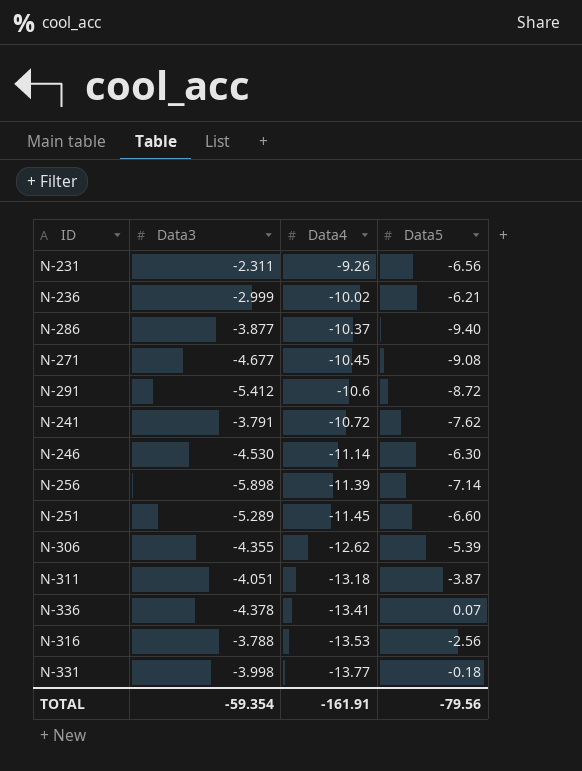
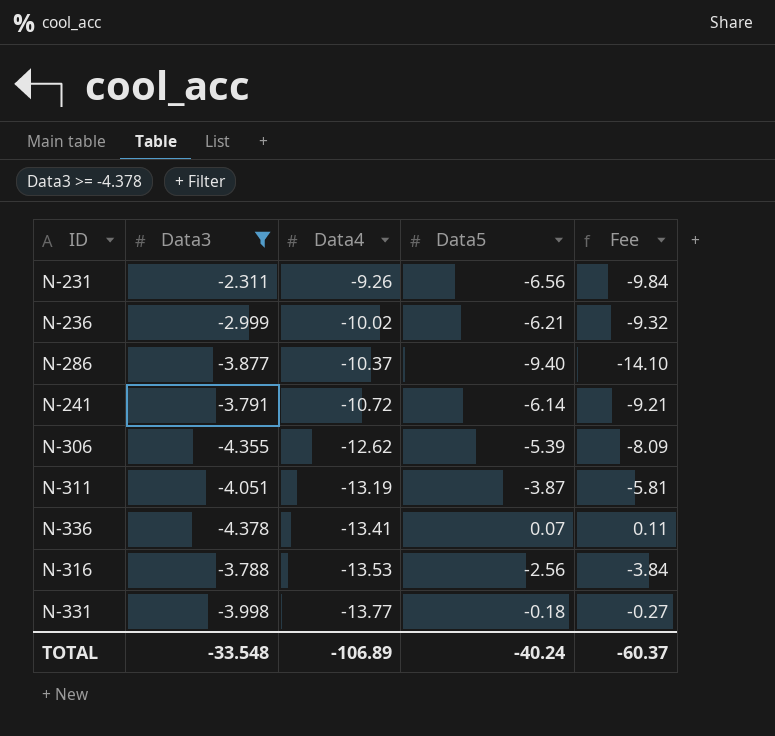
filter: none -> Data3 >= -4.378
column Fee | formula: none -> [Data5] * 1.5
N-241 | Data5: -7.62 -> -6.14
N-311 | Data4: -13.18 -> -13.19
TOTAL | Data3: -59.354 -> -33.548
TOTAL | Data4: -161.91 -> -106.89
TOTAL | Data5: -79.56 -> -40.24

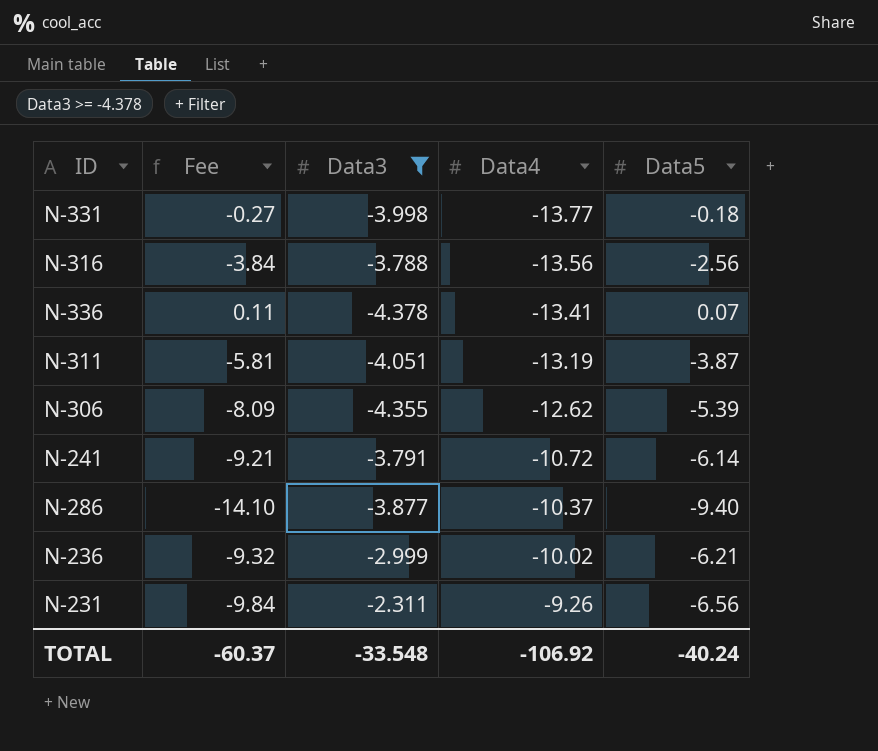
row order: Data4 descending -> Data4 ascending
column Fee | position: 5 -> 2
N-316 | Data4: -13.53 -> -13.56
TOTAL | Data4: -106.89 -> -106.92

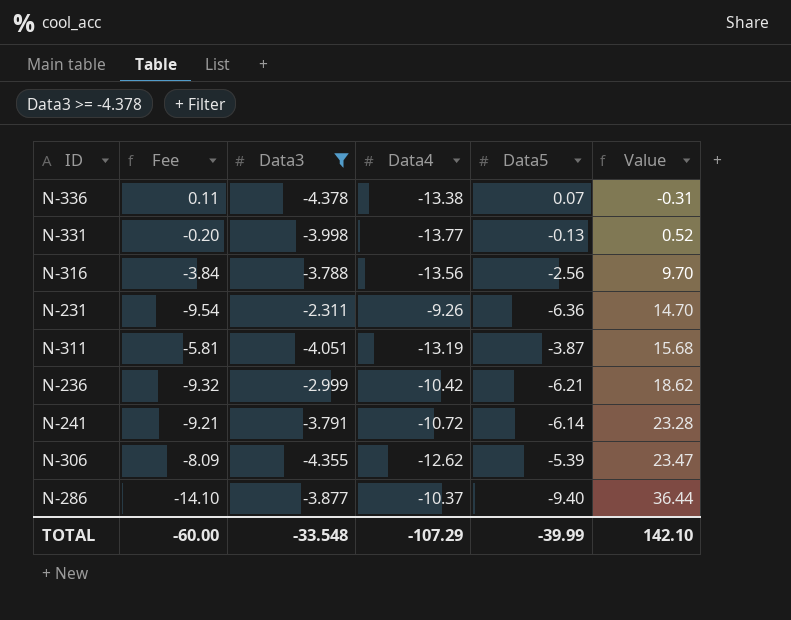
row order: Data4 ascending -> Value ascending
column Value | formula: none -> [Data3] * [Data5]
N-336 | Data4: -13.41 -> -13.38
N-331 | Fee: -0.27 -> -0.20
N-331 | Data5: -0.18 -> -0.13
N-231 | Fee: -9.84 -> -9.54
N-231 | Data5: -6.56 -> -6.36
N-236 | Data4: -10.02 -> -10.42
TOTAL | Fee: -60.37 -> -60.00
TOTAL | Data4: -106.92 -> -107.29
TOTAL | Data5: -40.24 -> -39.99

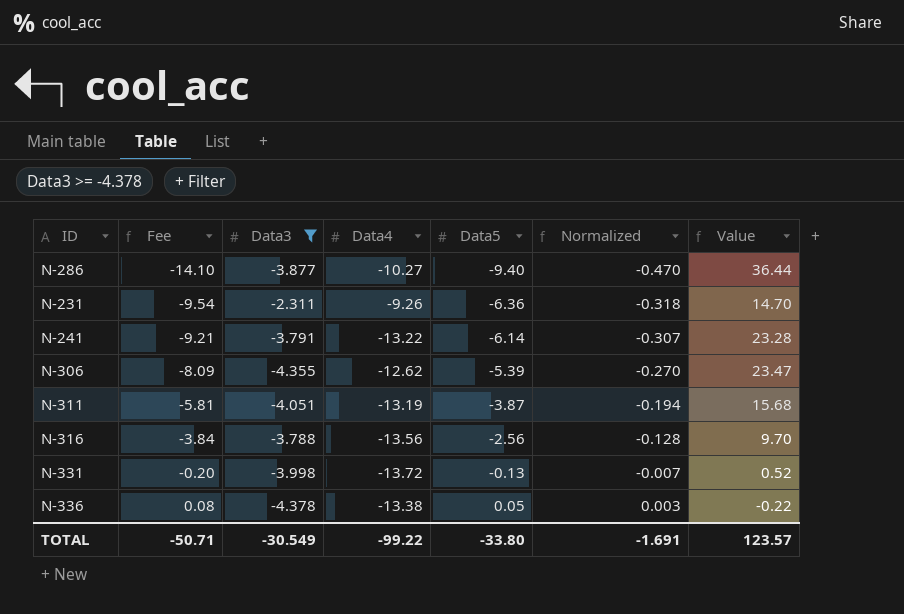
row order: Value ascending -> Fee ascending
column Normalized | formula: none -> [Data5] * 0.05
row N-236: -9.32 | -2.999 | -10.42 | -6.21 | 18.62 -> none
N-286 | Data4: -10.37 -> -10.27
N-241 | Data4: -10.72 -> -13.22
N-331 | Data4: -13.77 -> -13.72
N-336 | Fee: 0.11 -> 0.08
N-336 | Data5: 0.07 -> 0.05
N-336 | Value: -0.31 -> -0.22
TOTAL | Fee: -60.00 -> -50.71
TOTAL | Data3: -33.548 -> -30.549
TOTAL | Data4: -107.29 -> -99.22
TOTAL | Data5: -39.99 -> -33.80
TOTAL | Value: 142.10 -> 123.57

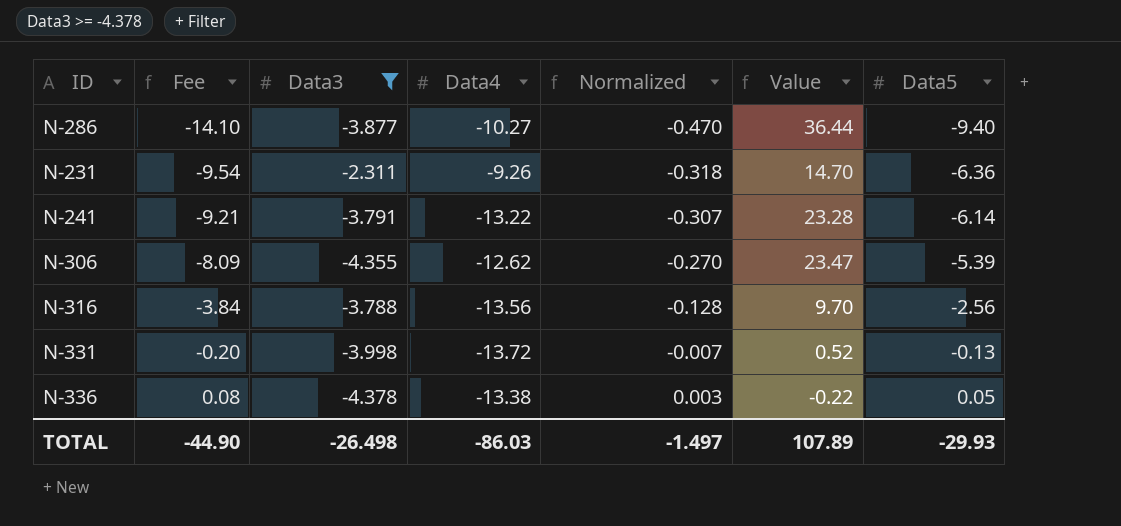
column Data5 | position: 5 -> 7
row N-311: -5.81 | -4.051 | -13.19 | -3.87 | -0.194 | 15.68 -> none
TOTAL | Fee: -50.71 -> -44.90
TOTAL | Data3: -30.549 -> -26.498
TOTAL | Data4: -99.22 -> -86.03
TOTAL | Normalized: -1.691 -> -1.497
TOTAL | Value: 123.57 -> 107.89
TOTAL | Data5: -33.80 -> -29.93

